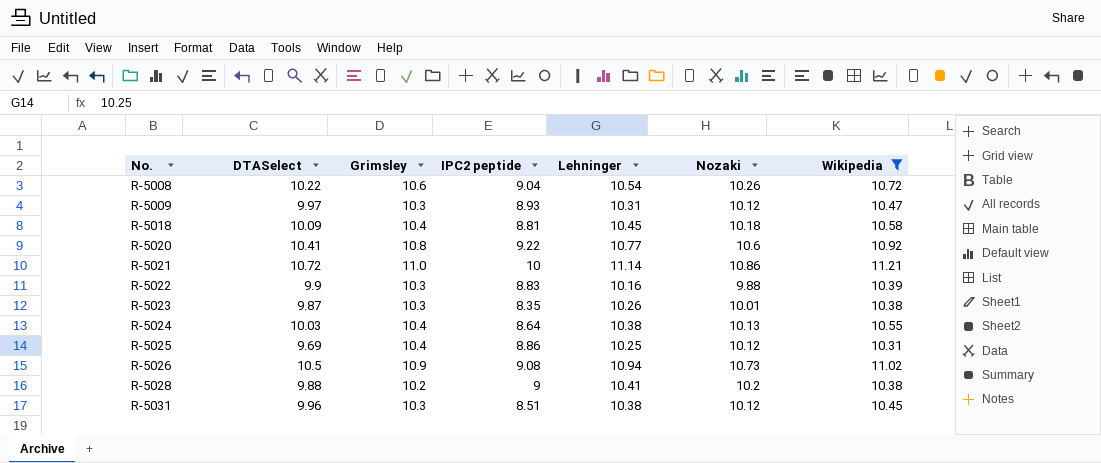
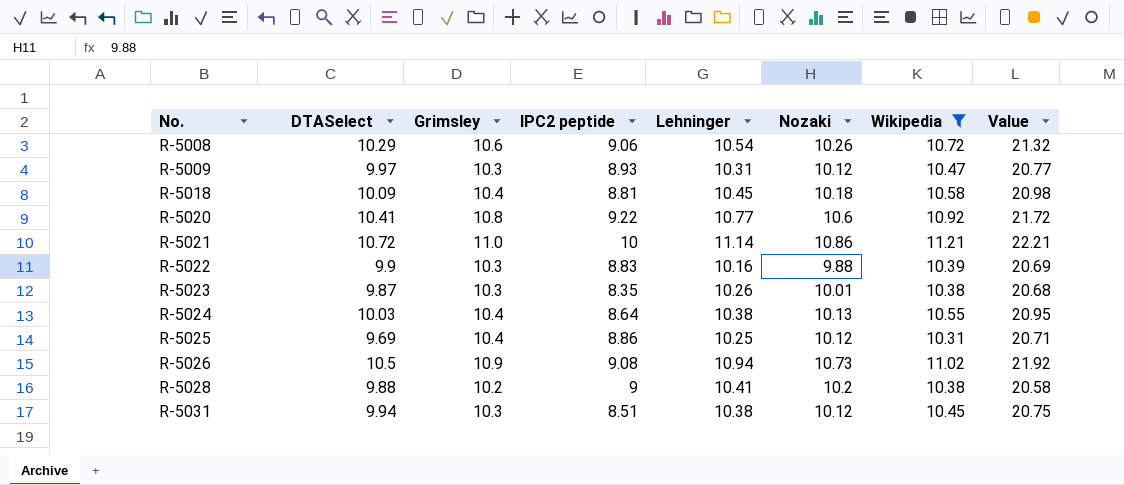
column Value | formula: none -> [Grimsley] + [Wikipedia]
R-5008 | DTASelect: 10.22 -> 10.29
R-5008 | IPC2 peptide: 9.04 -> 9.06
R-5031 | DTASelect: 9.96 -> 9.94

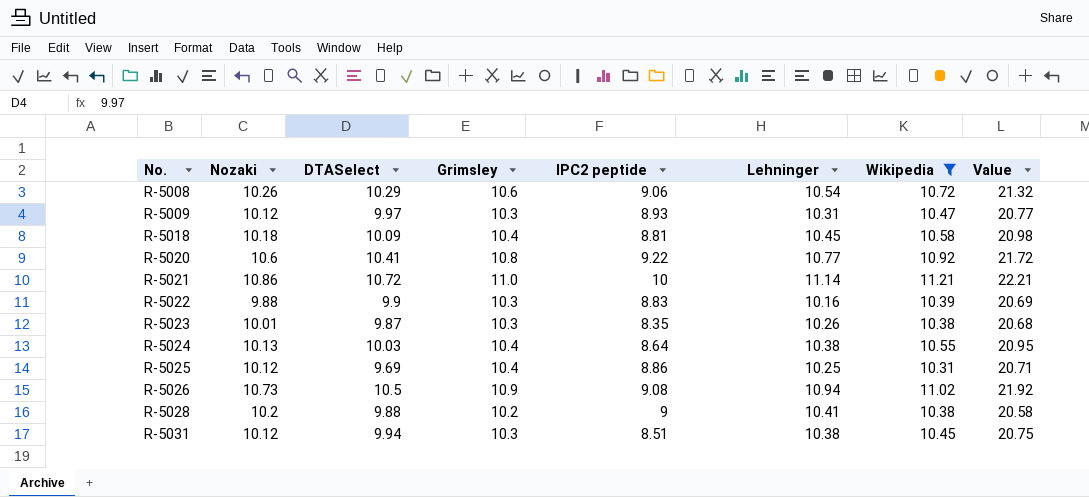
column Nozaki | position: 6 -> 2

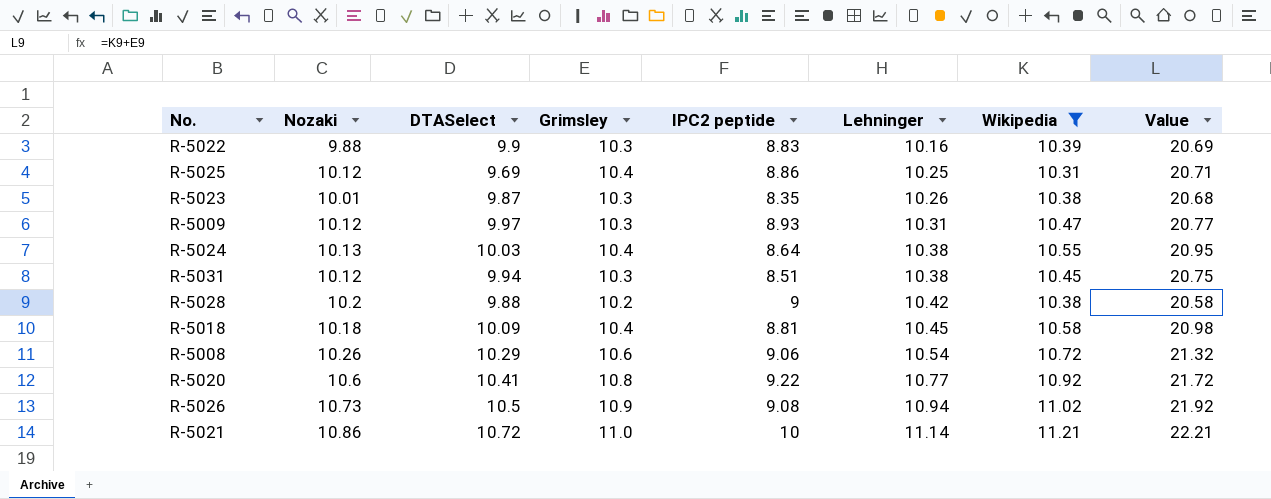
row order: No. ascending -> Lehninger ascending
R-5028 | Lehninger: 10.41 -> 10.42

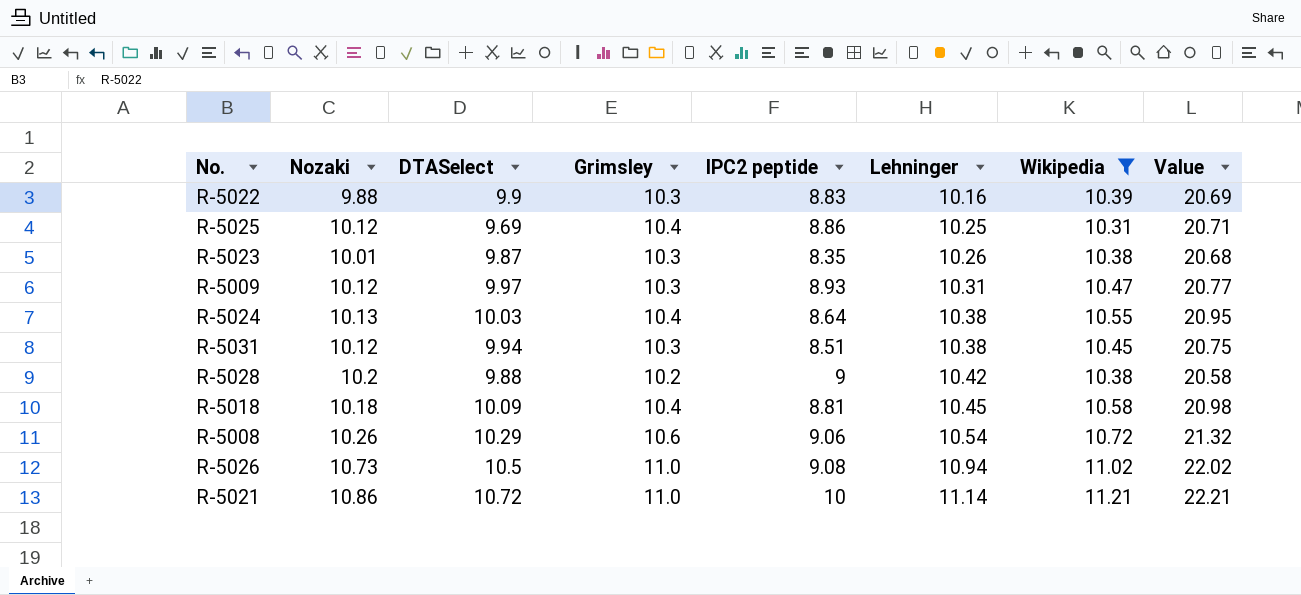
row R-5020: 10.6 | 10.41 | 10.8 | 9.22 | 10.77 | 10.92 | 21.72 -> none
R-5026 | Grimsley: 10.9 -> 11.0
R-5026 | Value: 21.92 -> 22.02

